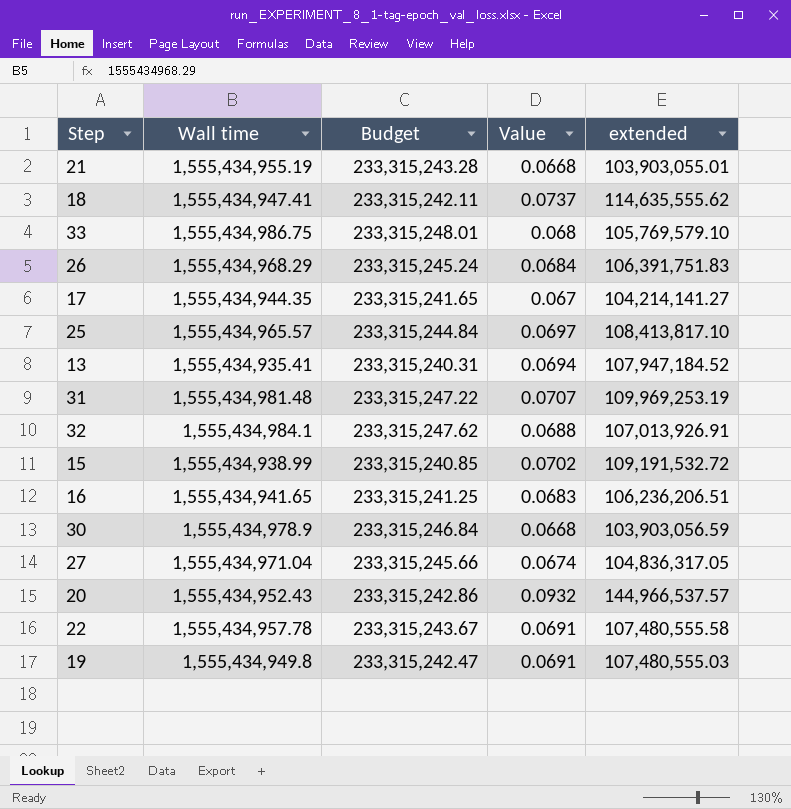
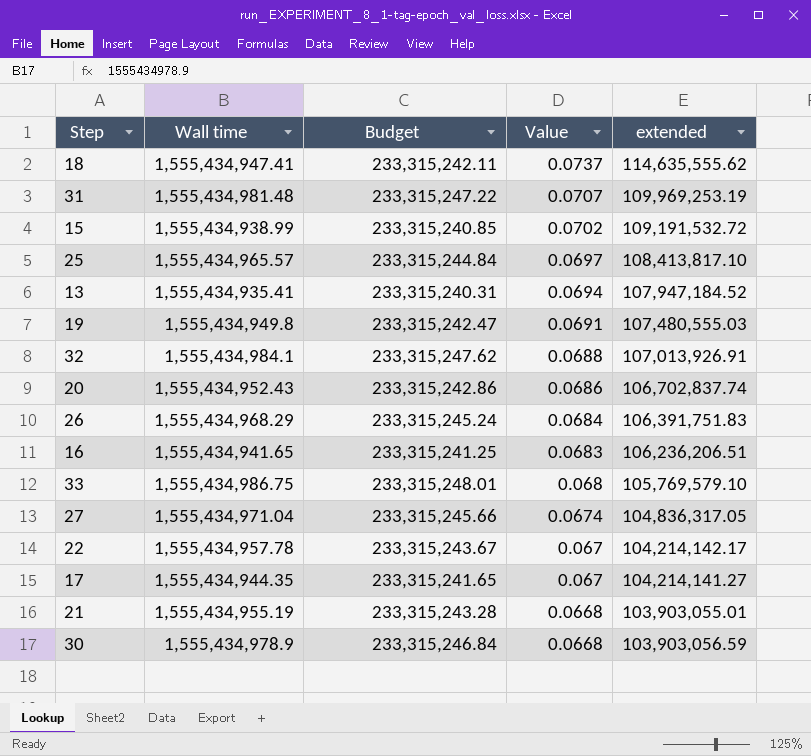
row order: none -> Value descending
20 | Value: 0.0932 -> 0.0686
20 | extended: 144,966,537.57 -> 106,702,837.74
22 | Value: 0.0691 -> 0.067
22 | extended: 107,480,555.58 -> 104,214,142.17

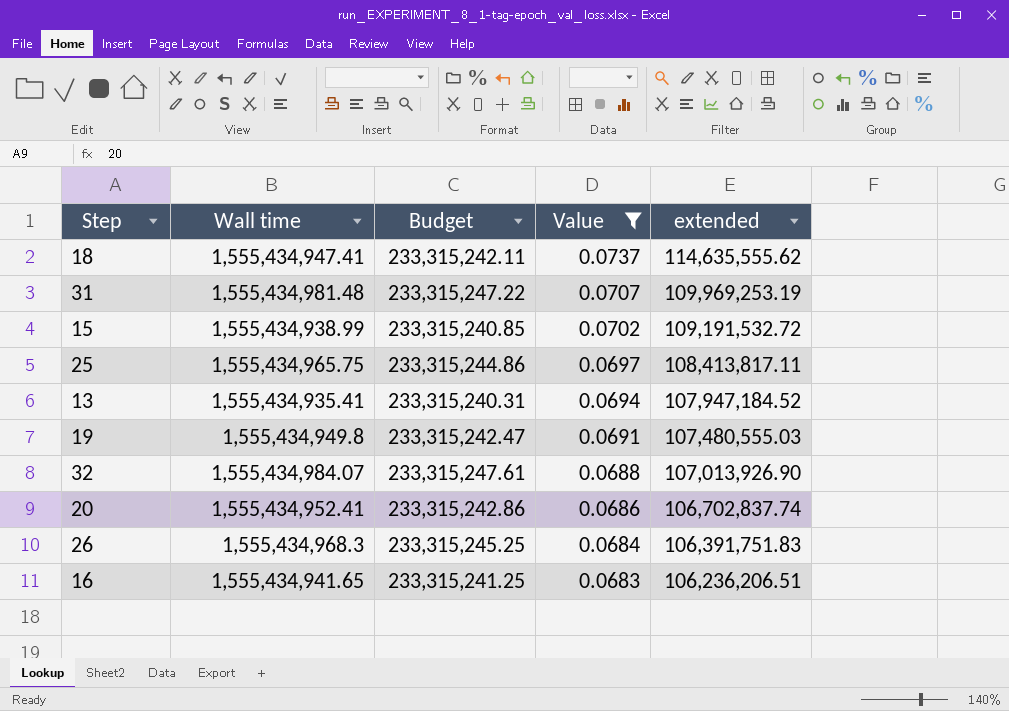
filter: none -> Value >= 0.0683
25 | Wall time: 1,555,434,965.57 -> 1,555,434,965.75
25 | Budget: 233,315,244.84 -> 233,315,244.86
25 | extended: 108,413,817.10 -> 108,413,817.11
32 | Wall time: 1,555,434,984.1 -> 1,555,434,984.07
32 | Budget: 233,315,247.62 -> 233,315,247.61
32 | extended: 107,013,926.91 -> 107,013,926.90
20 | Wall time: 1,555,434,952.43 -> 1,555,434,952.41
26 | Wall time: 1,555,434,968.29 -> 1,555,434,968.3
26 | Budget: 233,315,245.24 -> 233,315,245.25

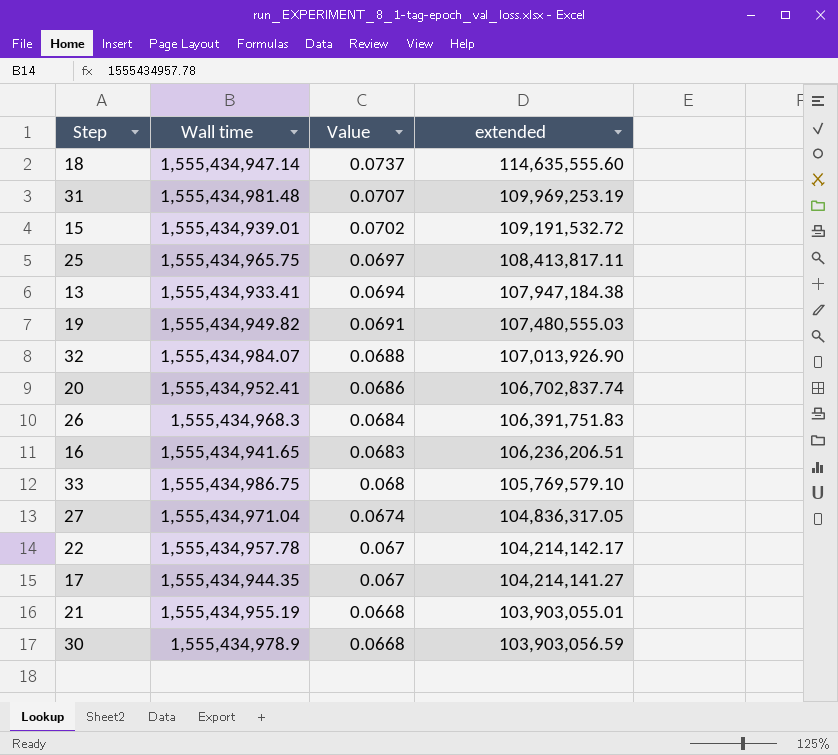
filter: Value >= 0.0683 -> none
column Budget | formula: [Wall time] * 0.15 -> none
18 | Wall time: 1,555,434,947.41 -> 1,555,434,947.14
18 | extended: 114,635,555.62 -> 114,635,555.60
15 | Wall time: 1,555,434,938.99 -> 1,555,434,939.01
13 | Wall time: 1,555,434,935.41 -> 1,555,434,933.41
13 | extended: 107,947,184.52 -> 107,947,184.38
19 | Wall time: 1,555,434,949.8 -> 1,555,434,949.82

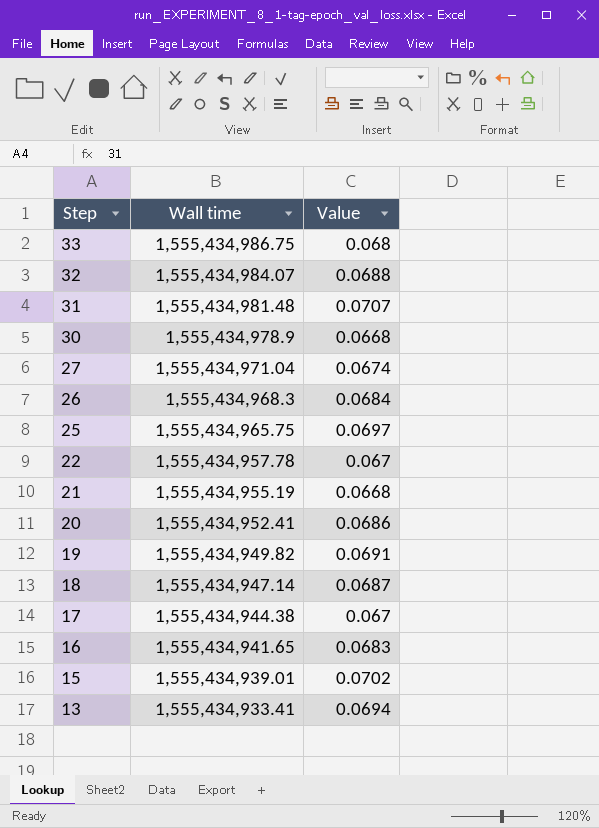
row order: Value descending -> Step descending
column extended | formula: [Wall time] * [Value] -> none
18 | Value: 0.0737 -> 0.0687
17 | Wall time: 1,555,434,944.35 -> 1,555,434,944.38

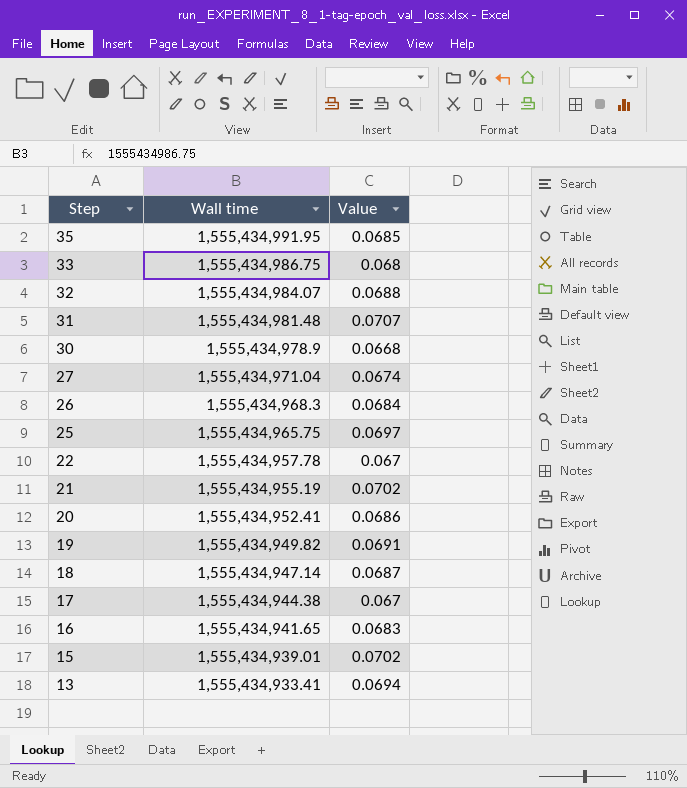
row 35: none -> 1,555,434,991.95 | 0.0685
21 | Value: 0.0668 -> 0.0702

